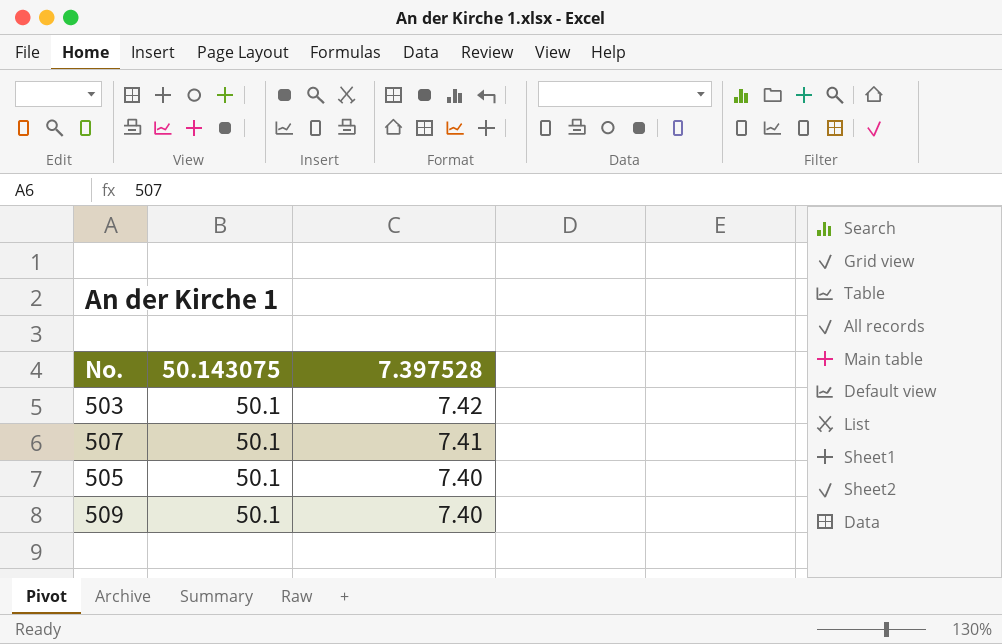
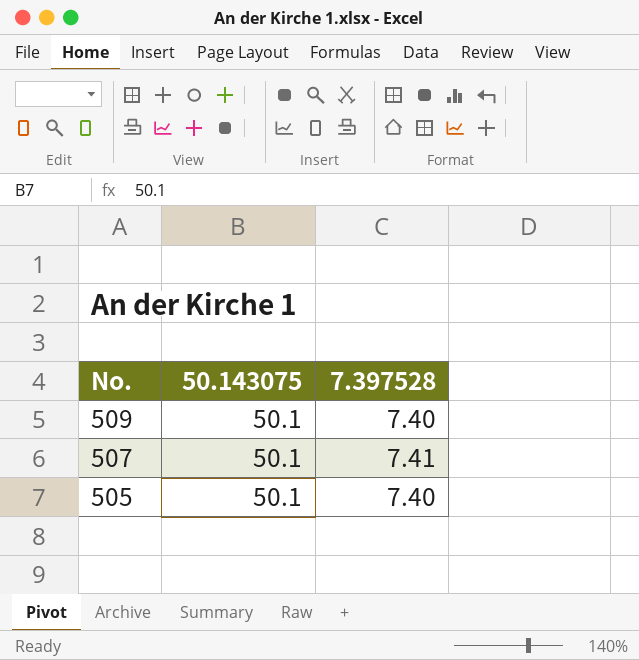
row order: 7.397528 descending -> No. descending
row 503: 50.1 | 7.42 -> none

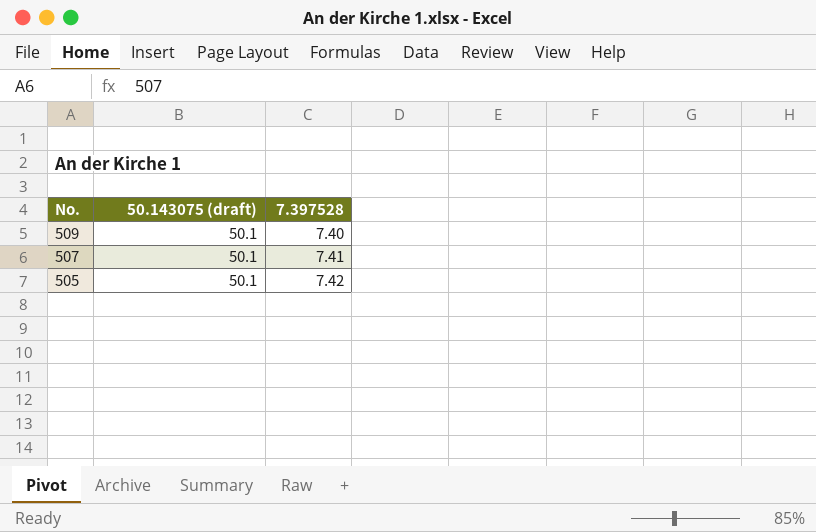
column name: 50.143075 -> 50.143075 (draft)
505 | 7.397528: 7.40 -> 7.42

